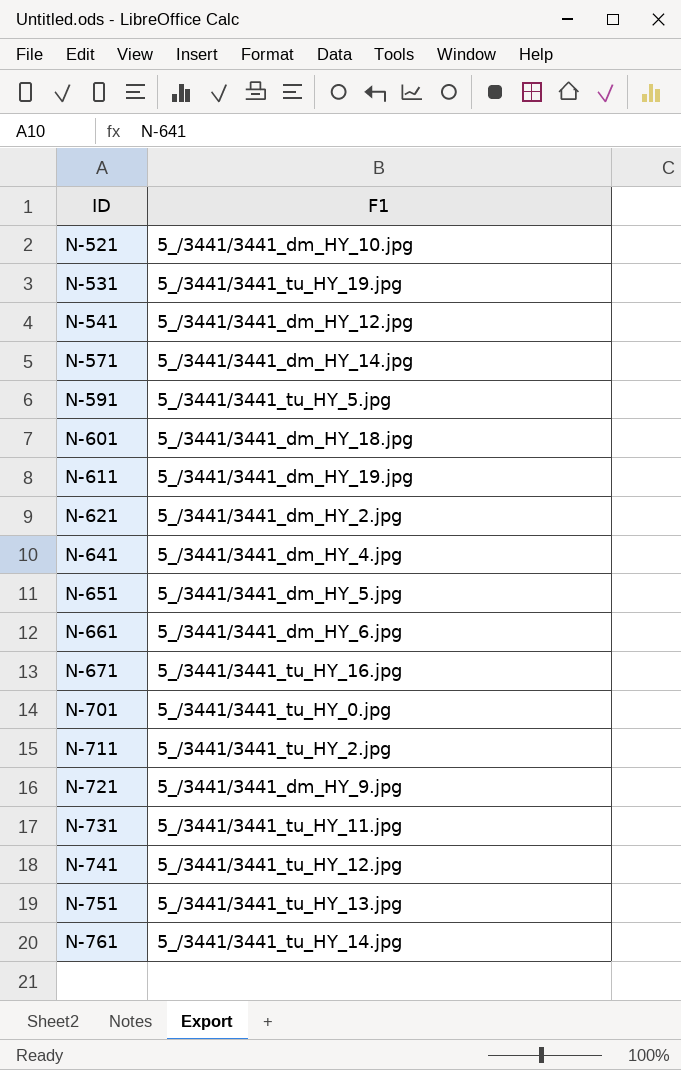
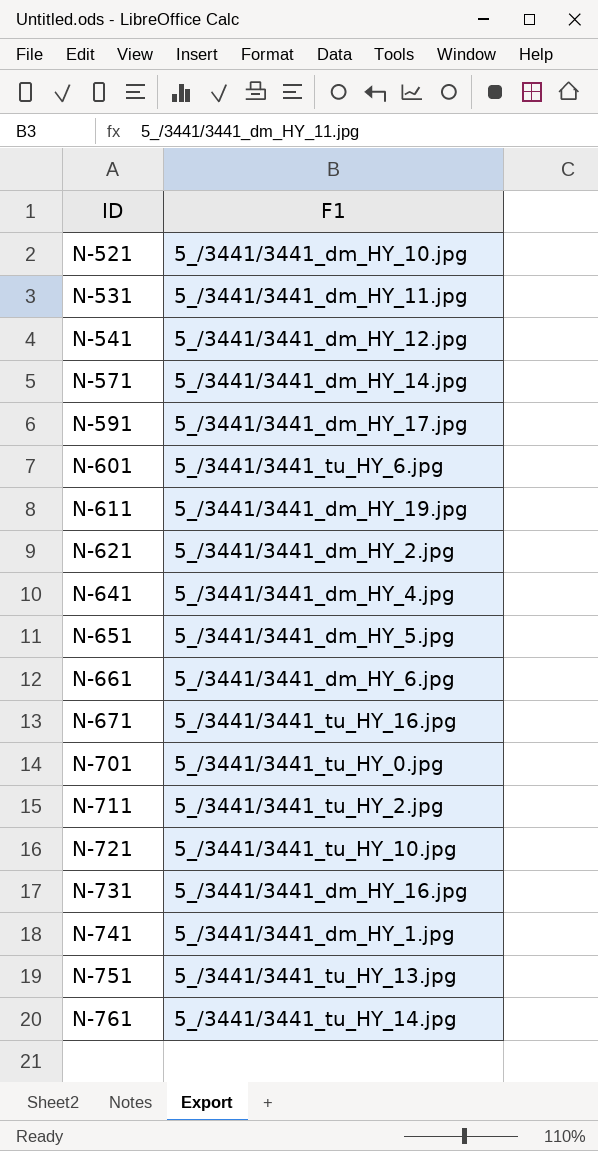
N-531 | F1: 5_/3441/3441_tu_HY_19.jpg -> 5_/3441/3441_dm_HY_11.jpg
N-591 | F1: 5_/3441/3441_tu_HY_5.jpg -> 5_/3441/3441_dm_HY_17.jpg
N-601 | F1: 5_/3441/3441_dm_HY_18.jpg -> 5_/3441/3441_tu_HY_6.jpg
N-721 | F1: 5_/3441/3441_dm_HY_9.jpg -> 5_/3441/3441_tu_HY_10.jpg
N-731 | F1: 5_/3441/3441_tu_HY_11.jpg -> 5_/3441/3441_dm_HY_16.jpg
N-741 | F1: 5_/3441/3441_tu_HY_12.jpg -> 5_/3441/3441_dm_HY_1.jpg

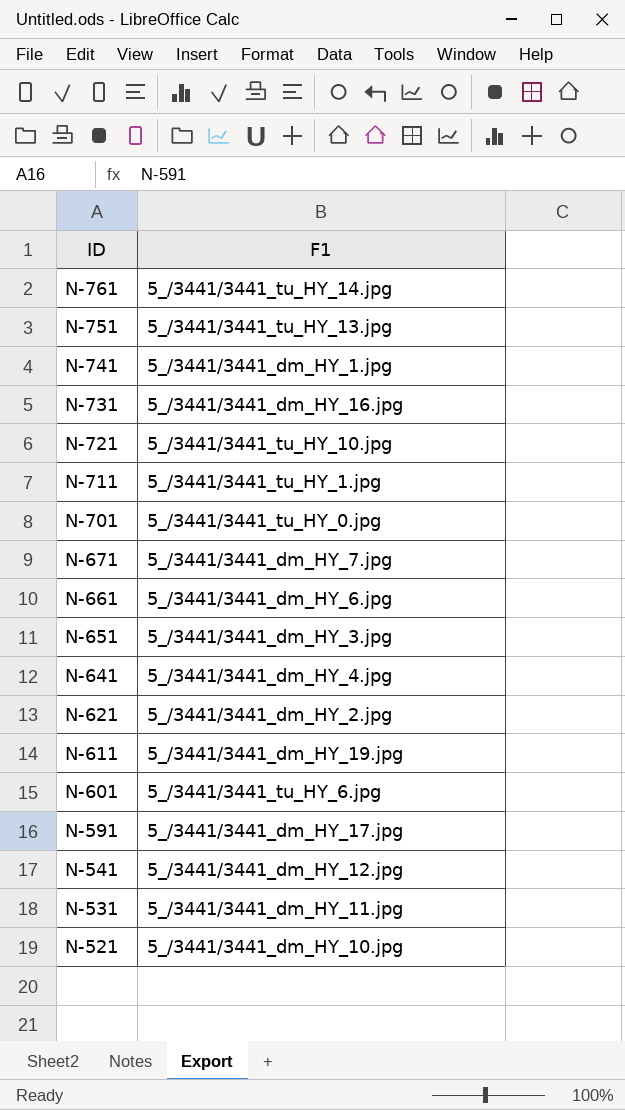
row order: ID ascending -> ID descending
row N-571: 5_/3441/3441_dm_HY_14.jpg -> none
N-711 | F1: 5_/3441/3441_tu_HY_2.jpg -> 5_/3441/3441_tu_HY_1.jpg
N-671 | F1: 5_/3441/3441_tu_HY_16.jpg -> 5_/3441/3441_dm_HY_7.jpg
N-651 | F1: 5_/3441/3441_dm_HY_5.jpg -> 5_/3441/3441_dm_HY_3.jpg

